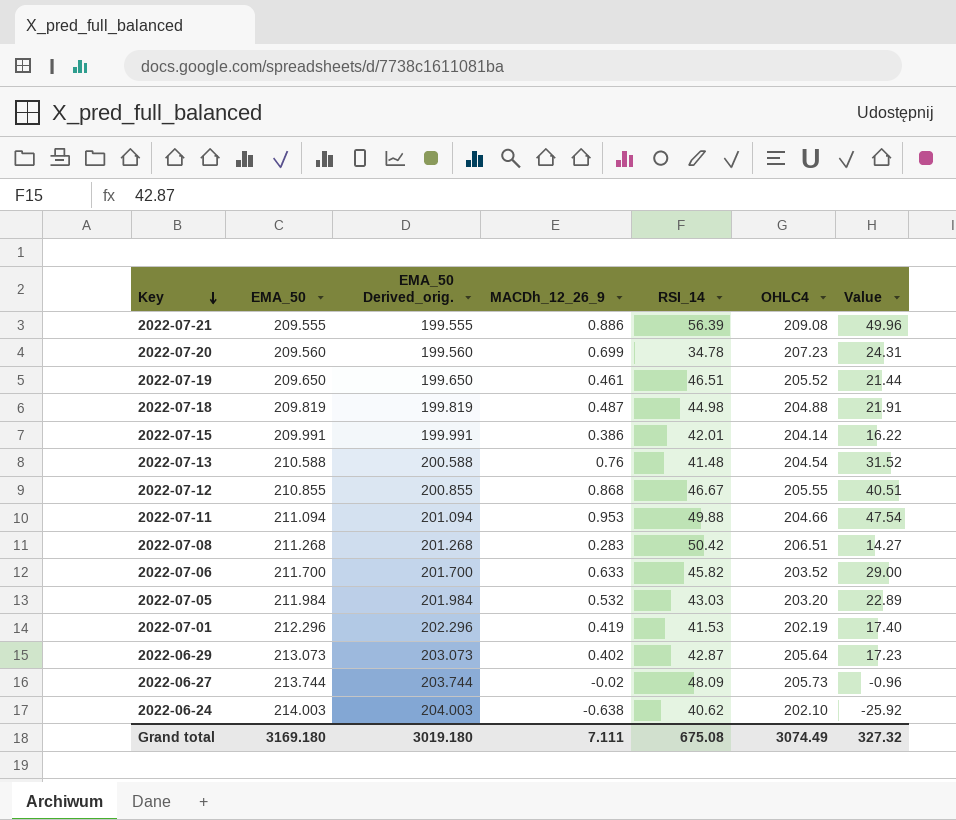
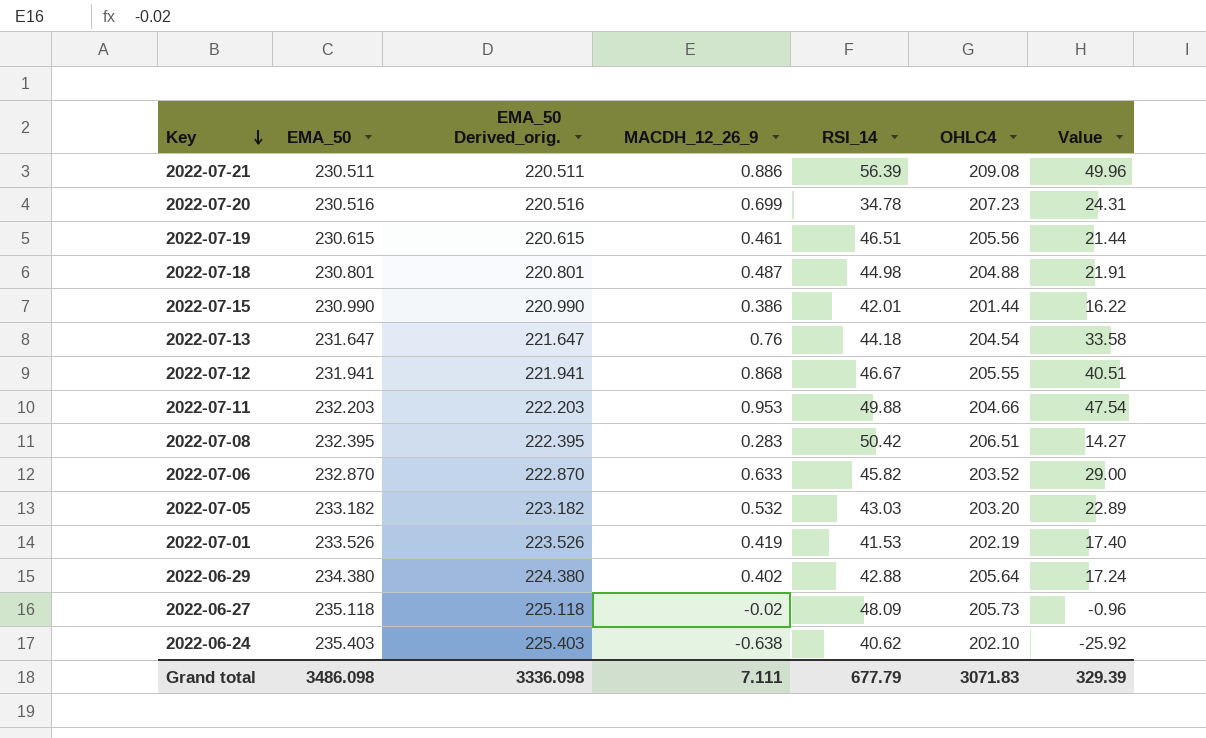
column name: MACDh_12_26_9 -> MACDH_12_26_9
2022-07-21 | EMA_50: 209.555 -> 230.511
2022-07-21 | EMA_50 Derived_orig.: 199.555 -> 220.511
2022-07-20 | EMA_50: 209.560 -> 230.516
2022-07-20 | EMA_50 Derived_orig.: 199.560 -> 220.516
2022-07-19 | EMA_50: 209.650 -> 230.615
2022-07-19 | EMA_50 Derived_orig.: 199.650 -> 220.615
2022-07-19 | OHLC4: 205.52 -> 205.56
2022-07-18 | EMA_50: 209.819 -> 230.801
2022-07-18 | EMA_50 Derived_orig.: 199.819 -> 220.801
2022-07-15 | EMA_50: 209.991 -> 230.990
2022-07-15 | EMA_50 Derived_orig.: 199.991 -> 220.990
2022-07-15 | OHLC4: 204.14 -> 201.44
2022-07-13 | EMA_50: 210.588 -> 231.647
2022-07-13 | EMA_50 Derived_orig.: 200.588 -> 221.647
2022-07-13 | RSI_14: 41.48 -> 44.18
2022-07-13 | Value: 31.52 -> 33.58
2022-07-12 | EMA_50: 210.855 -> 231.941
2022-07-12 | EMA_50 Derived_orig.: 200.855 -> 221.941
2022-07-11 | EMA_50: 211.094 -> 232.203
2022-07-11 | EMA_50 Derived_orig.: 201.094 -> 222.203
2022-07-08 | EMA_50: 211.268 -> 232.395
2022-07-08 | EMA_50 Derived_orig.: 201.268 -> 222.395
2022-07-06 | EMA_50: 211.700 -> 232.870
2022-07-06 | EMA_50 Derived_orig.: 201.700 -> 222.870
2022-07-05 | EMA_50: 211.984 -> 233.182
2022-07-05 | EMA_50 Derived_orig.: 201.984 -> 223.182
2022-07-01 | EMA_50: 212.296 -> 233.526
2022-07-01 | EMA_50 Derived_orig.: 202.296 -> 223.526
2022-06-29 | EMA_50: 213.073 -> 234.380
2022-06-29 | EMA_50 Derived_orig.: 203.073 -> 224.380
2022-06-29 | RSI_14: 42.87 -> 42.88
2022-06-29 | Value: 17.23 -> 17.24
2022-06-27 | EMA_50: 213.744 -> 235.118
2022-06-27 | EMA_50 Derived_orig.: 203.744 -> 225.118
2022-06-24 | EMA_50: 214.003 -> 235.403
2022-06-24 | EMA_50 Derived_orig.: 204.003 -> 225.403
Grand total | EMA_50: 3169.180 -> 3486.098
Grand total | EMA_50 Derived_orig.: 3019.180 -> 3336.098
Grand total | RSI_14: 675.08 -> 677.79
Grand total | OHLC4: 3074.49 -> 3071.83
Grand total | Value: 327.32 -> 329.39

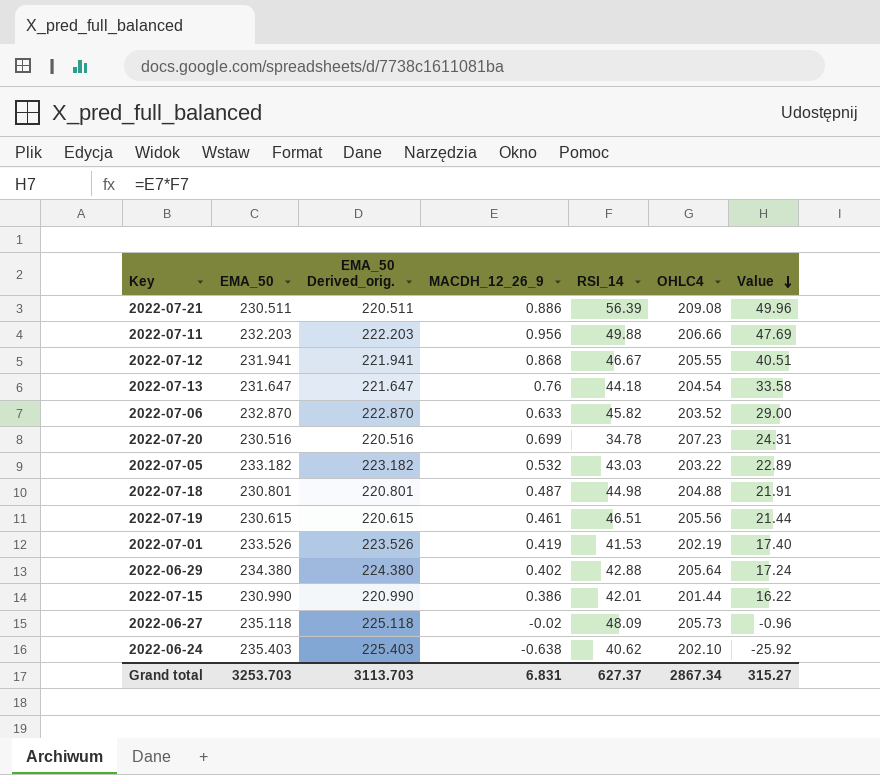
row order: Key descending -> Value descending
row 2022-07-08: 232.395 | 222.395 | 0.283 | 50.42 | 206.51 | 14.27 -> none
2022-07-11 | MACDH_12_26_9: 0.953 -> 0.956
2022-07-11 | OHLC4: 204.66 -> 206.66
2022-07-11 | Value: 47.54 -> 47.69
2022-07-05 | OHLC4: 203.20 -> 203.22
Grand total | EMA_50: 3486.098 -> 3253.703
Grand total | EMA_50 Derived_orig.: 3336.098 -> 3113.703
Grand total | MACDH_12_26_9: 7.111 -> 6.831
Grand total | RSI_14: 677.79 -> 627.37
Grand total | OHLC4: 3071.83 -> 2867.34
Grand total | Value: 329.39 -> 315.27

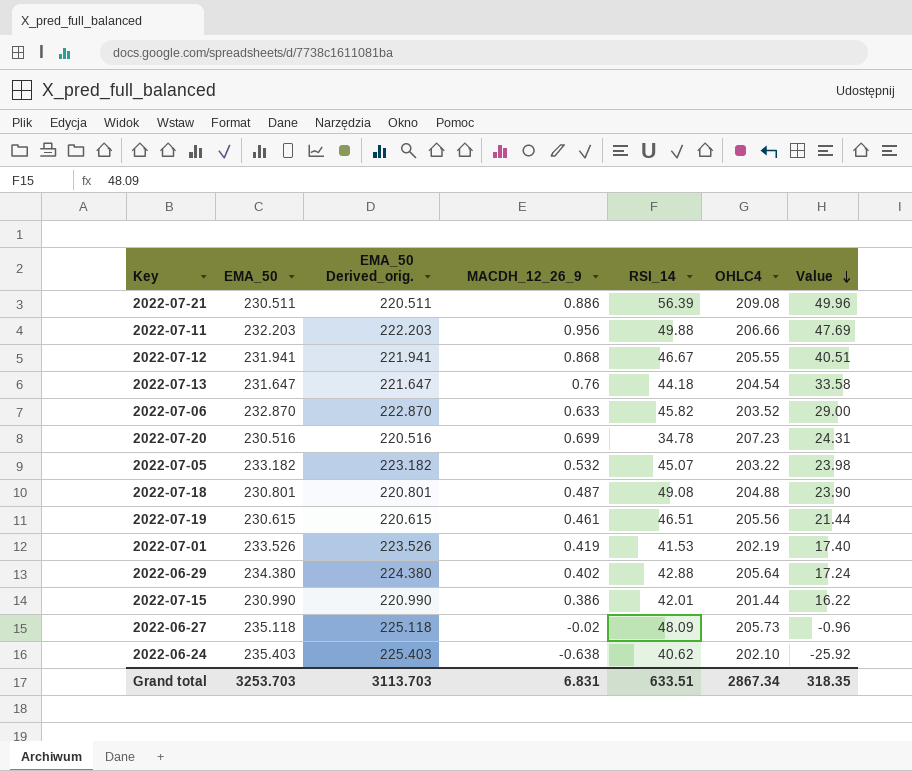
2022-07-05 | RSI_14: 43.03 -> 45.07
2022-07-05 | Value: 22.89 -> 23.98
2022-07-18 | RSI_14: 44.98 -> 49.08
2022-07-18 | Value: 21.91 -> 23.90
Grand total | RSI_14: 627.37 -> 633.51
Grand total | Value: 315.27 -> 318.35

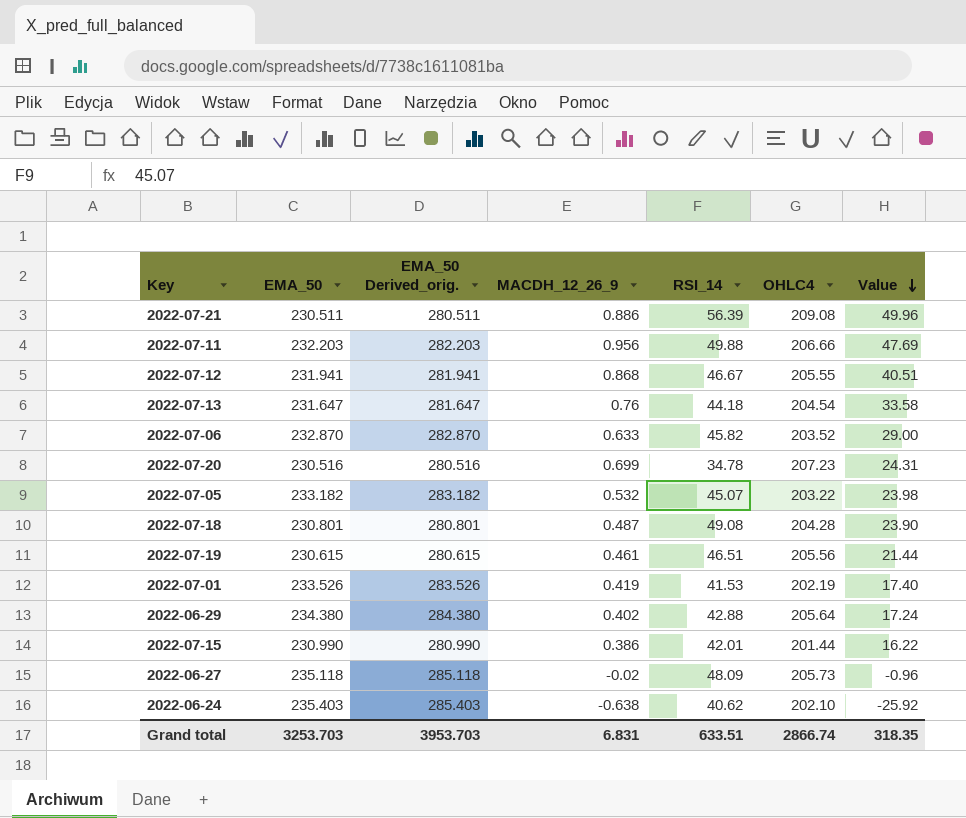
column EMA_50 Derived_orig. | formula: [EMA_50] - 10 -> [EMA_50] + 50
2022-07-18 | OHLC4: 204.88 -> 204.28
Grand total | EMA_50 Derived_orig.: 3113.703 -> 3953.703
Grand total | OHLC4: 2867.34 -> 2866.74

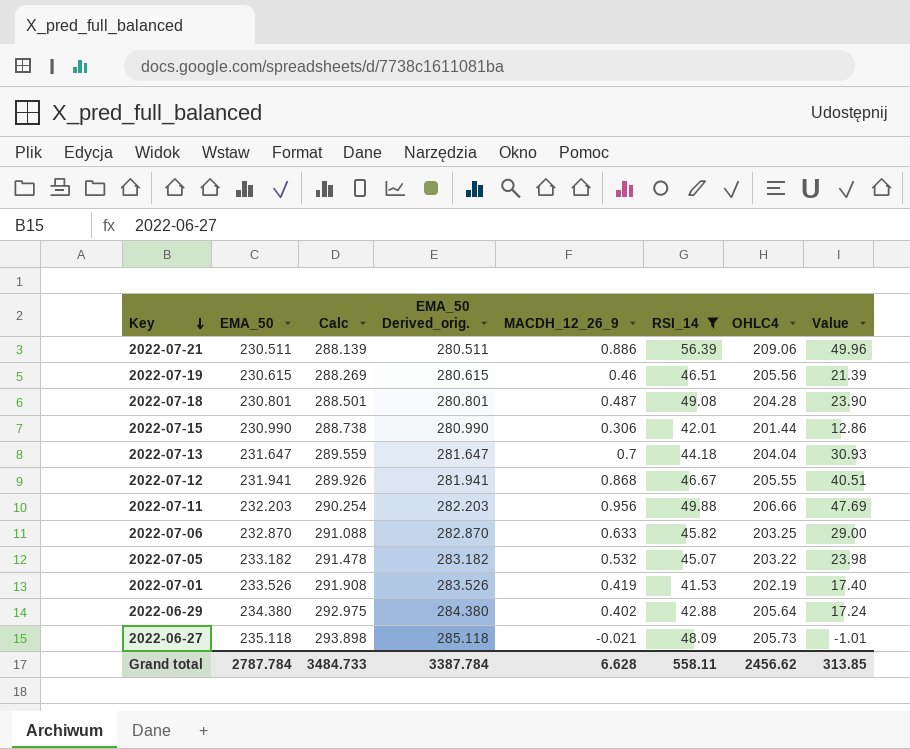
filter: none -> RSI_14 >= 41.53
row order: Value descending -> Key descending
column Calc | formula: none -> [EMA_50] * 1.25
2022-07-21 | OHLC4: 209.08 -> 209.06
2022-07-19 | MACDH_12_26_9: 0.461 -> 0.46
2022-07-19 | Value: 21.44 -> 21.39
2022-07-15 | MACDH_12_26_9: 0.386 -> 0.306
2022-07-15 | Value: 16.22 -> 12.86
2022-07-13 | MACDH_12_26_9: 0.76 -> 0.7
2022-07-13 | OHLC4: 204.54 -> 204.04
2022-07-13 | Value: 33.58 -> 30.93
2022-07-06 | OHLC4: 203.52 -> 203.25
2022-06-27 | MACDH_12_26_9: -0.02 -> -0.021
2022-06-27 | Value: -0.96 -> -1.01
Grand total | EMA_50: 3253.703 -> 2787.784
Grand total | EMA_50 Derived_orig.: 3953.703 -> 3387.784
Grand total | MACDH_12_26_9: 6.831 -> 6.628
Grand total | RSI_14: 633.51 -> 558.11
Grand total | OHLC4: 2866.74 -> 2456.62
Grand total | Value: 318.35 -> 313.85

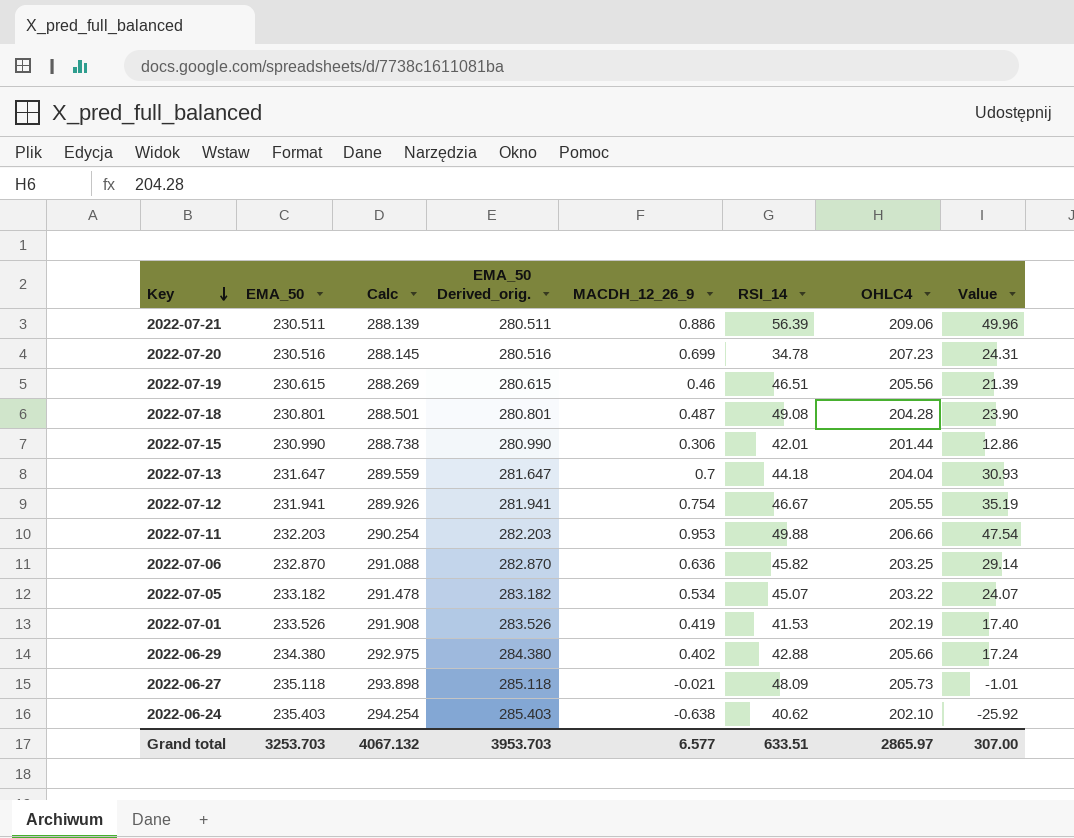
filter: RSI_14 >= 41.53 -> none
2022-07-12 | MACDH_12_26_9: 0.868 -> 0.754
2022-07-12 | Value: 40.51 -> 35.19
2022-07-11 | MACDH_12_26_9: 0.956 -> 0.953
2022-07-11 | Value: 47.69 -> 47.54
2022-07-06 | MACDH_12_26_9: 0.633 -> 0.636
2022-07-06 | Value: 29.00 -> 29.14
2022-07-05 | MACDH_12_26_9: 0.532 -> 0.534
2022-07-05 | Value: 23.98 -> 24.07
2022-06-29 | OHLC4: 205.64 -> 205.66
Grand total | EMA_50: 2787.784 -> 3253.703
Grand total | Calc: 3484.733 -> 4067.132
Grand total | EMA_50 Derived_orig.: 3387.784 -> 3953.703
Grand total | MACDH_12_26_9: 6.628 -> 6.577
Grand total | RSI_14: 558.11 -> 633.51
Grand total | OHLC4: 2456.62 -> 2865.97
Grand total | Value: 313.85 -> 307.00

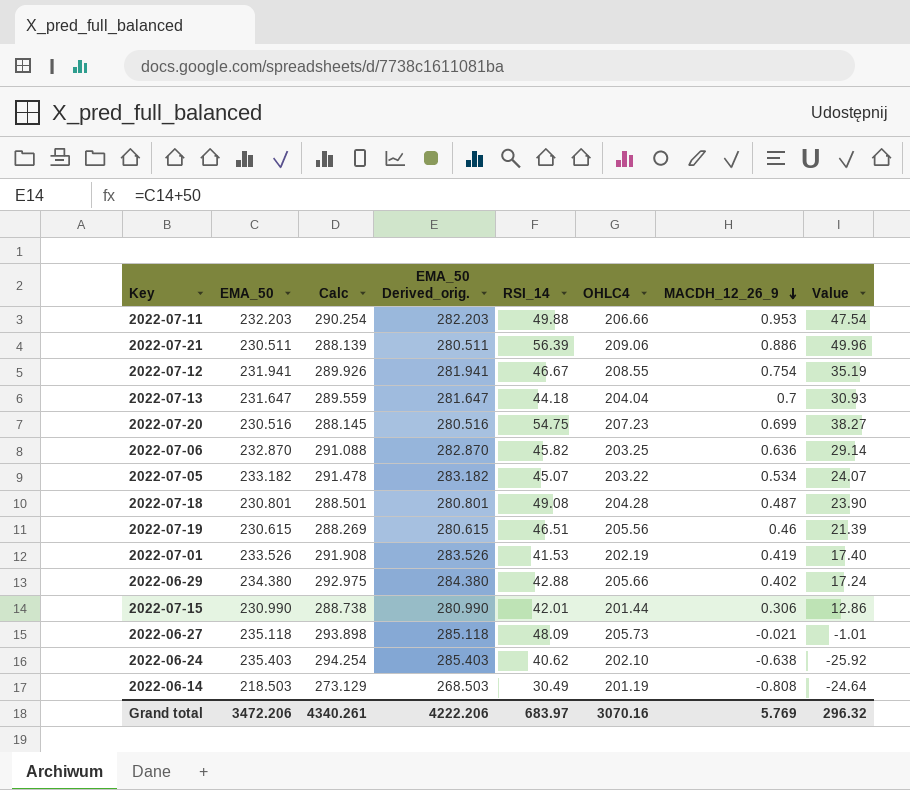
row order: Key descending -> MACDH_12_26_9 descending
column MACDH_12_26_9 | position: 5 -> 7
2022-07-12 | OHLC4: 205.55 -> 208.55
2022-07-20 | RSI_14: 34.78 -> 54.75
2022-07-20 | Value: 24.31 -> 38.27
row 2022-06-14: none -> 218.503 | 273.129 | 268.503 | 30.49 | 201.19 | -0.808 | -24.64
Grand total | EMA_50: 3253.703 -> 3472.206
Grand total | Calc: 4067.132 -> 4340.261
Grand total | EMA_50 Derived_orig.: 3953.703 -> 4222.206
Grand total | RSI_14: 633.51 -> 683.97
Grand total | OHLC4: 2865.97 -> 3070.16
Grand total | MACDH_12_26_9: 6.577 -> 5.769
Grand total | Value: 307.00 -> 296.32

